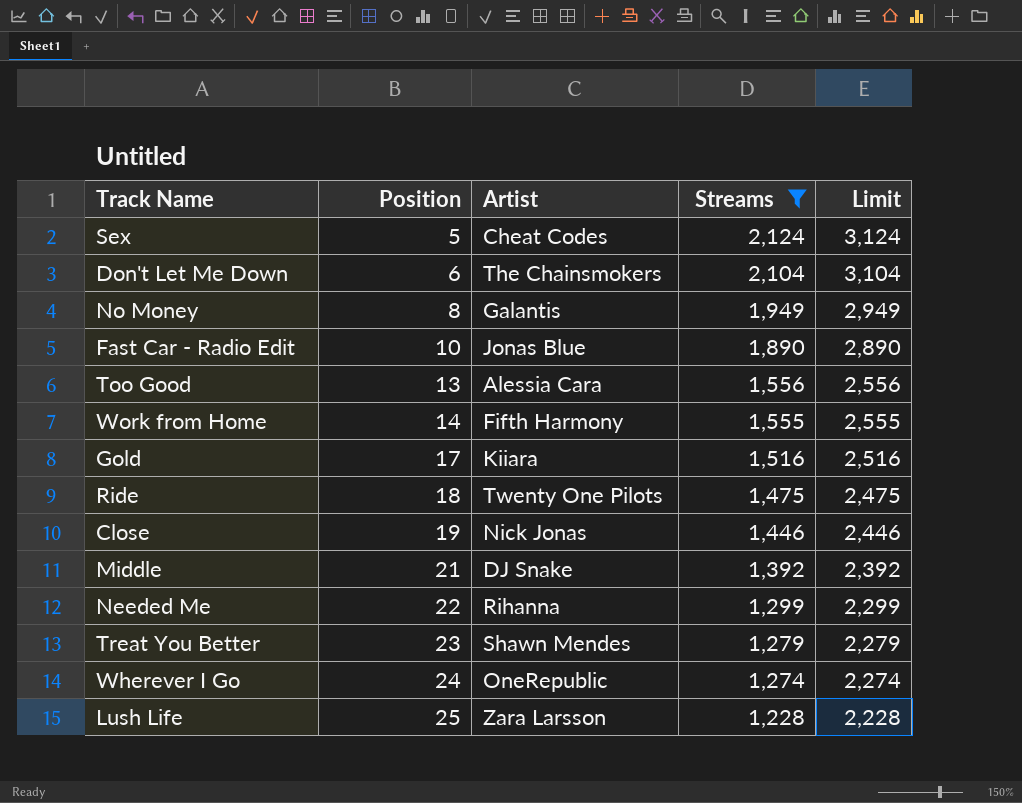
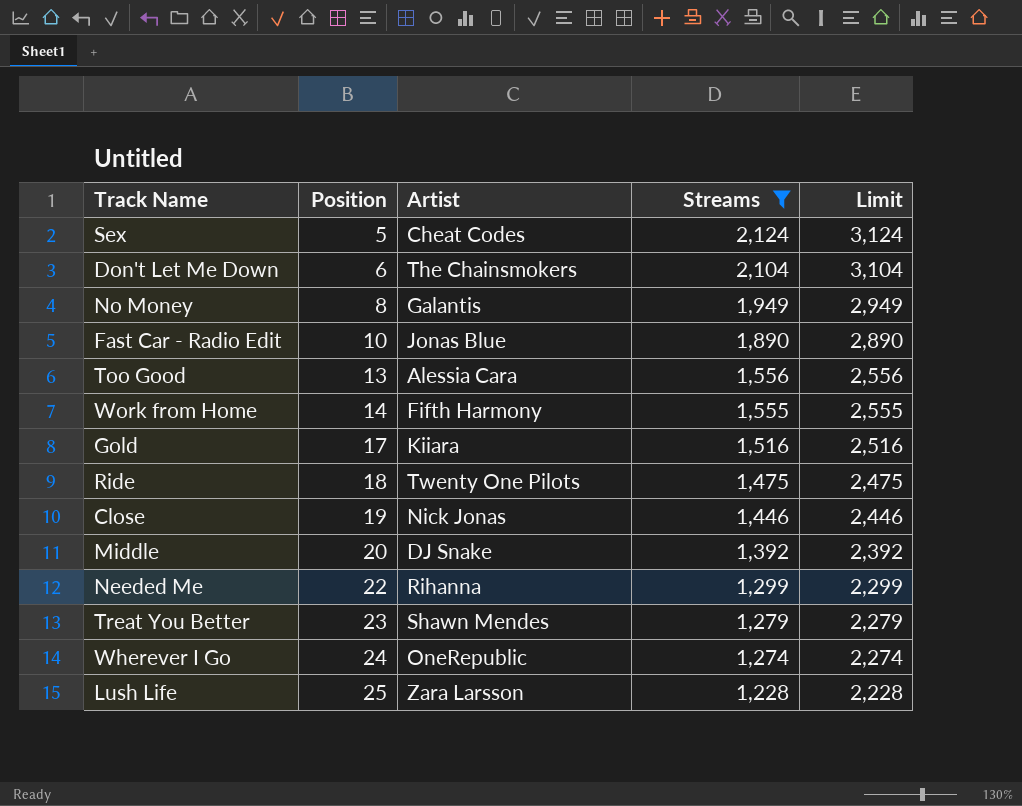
Middle | Position: 21 -> 20

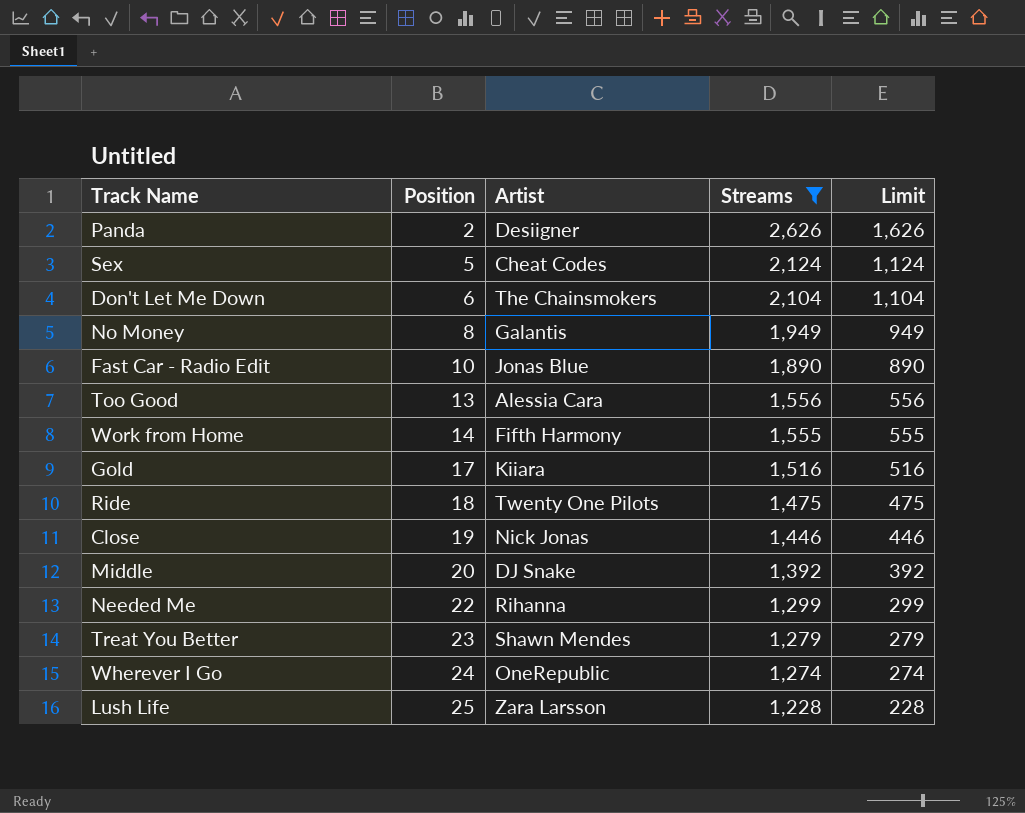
column Limit | formula: [Streams] + 1000 -> [Streams] - 1000
row Panda: none -> 2 | Desiigner | 2,626 | 1,626

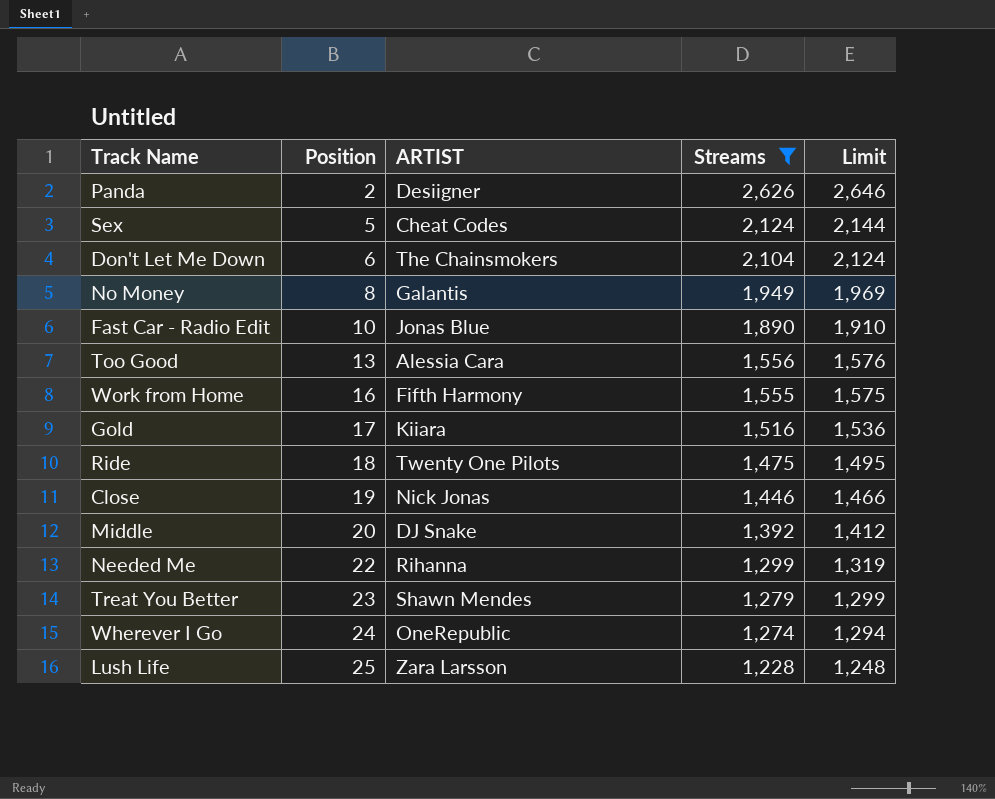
column name: Artist -> ARTIST
column Limit | formula: [Streams] - 1000 -> [Streams] + 20
Work from Home | Position: 14 -> 16

